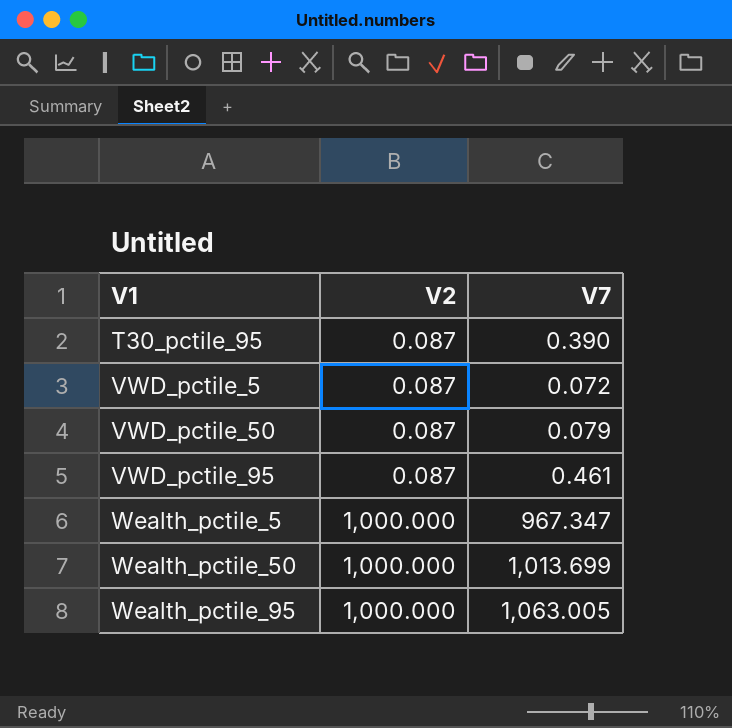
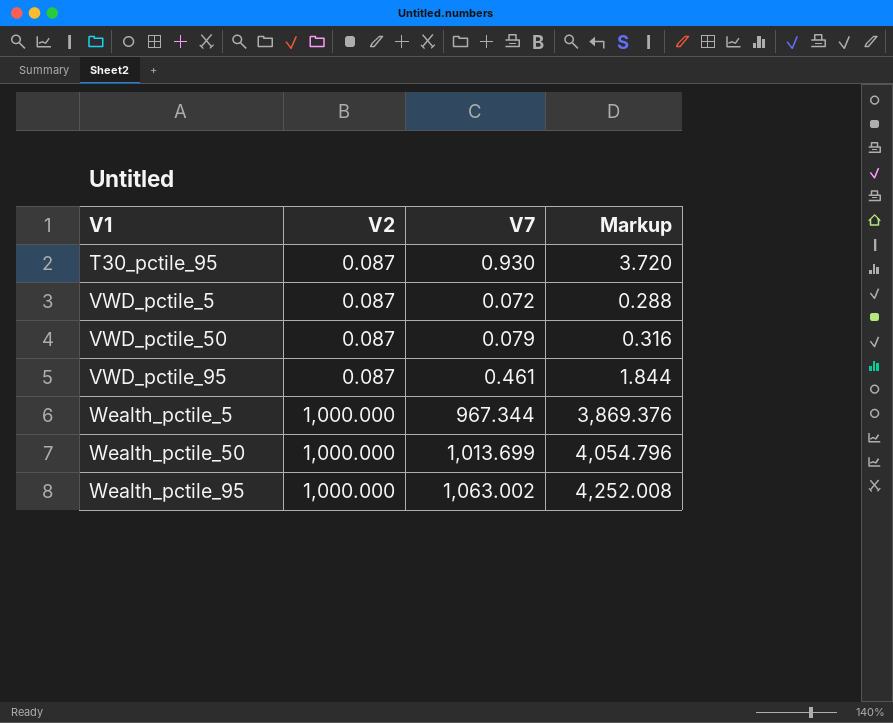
column Markup | formula: none -> [V7] * 4
T30_pctile_95 | V7: 0.390 -> 0.930
Wealth_pctile_5 | V7: 967.347 -> 967.344
Wealth_pctile_95 | V7: 1,063.005 -> 1,063.002

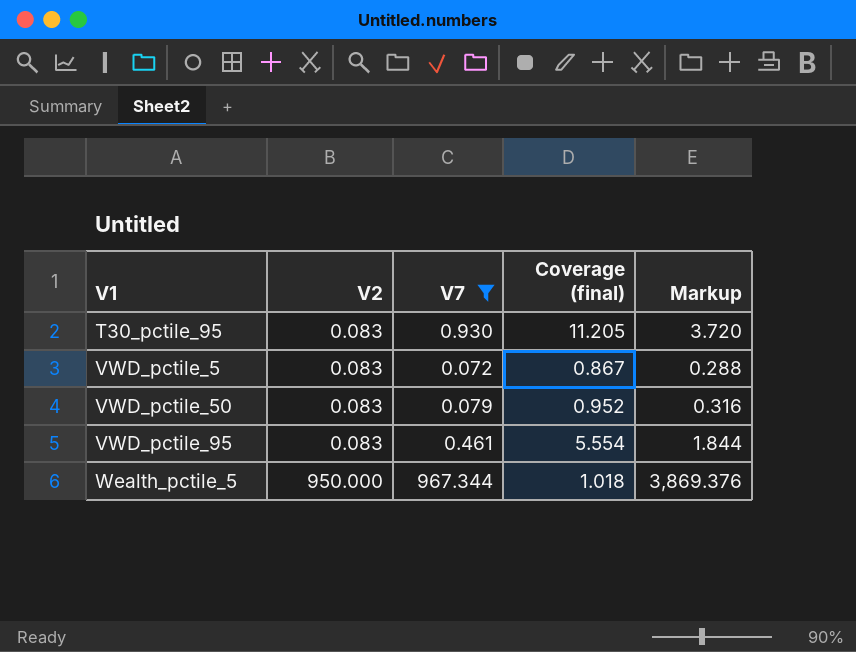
filter: none -> V7 <= 967.344
column Coverage (final) | formula: none -> [V7] / [V2]
T30_pctile_95 | V2: 0.087 -> 0.083
VWD_pctile_5 | V2: 0.087 -> 0.083
VWD_pctile_50 | V2: 0.087 -> 0.083
VWD_pctile_95 | V2: 0.087 -> 0.083
Wealth_pctile_5 | V2: 1,000.000 -> 950.000

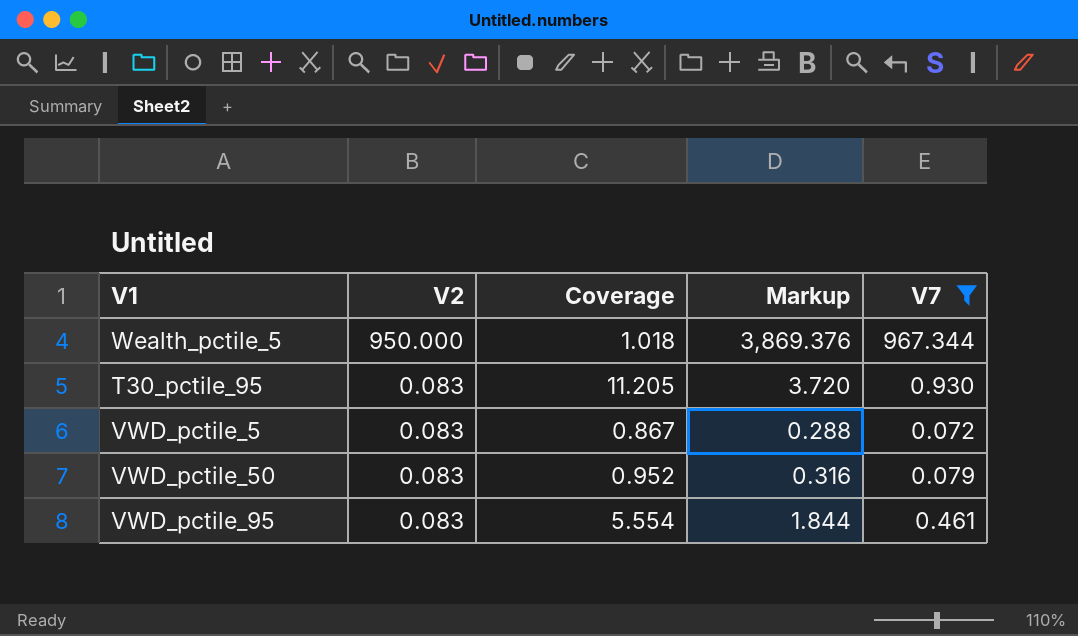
row order: V1 ascending -> V2 descending
column name: Coverage (final) -> Coverage
column V7 | position: 3 -> 5

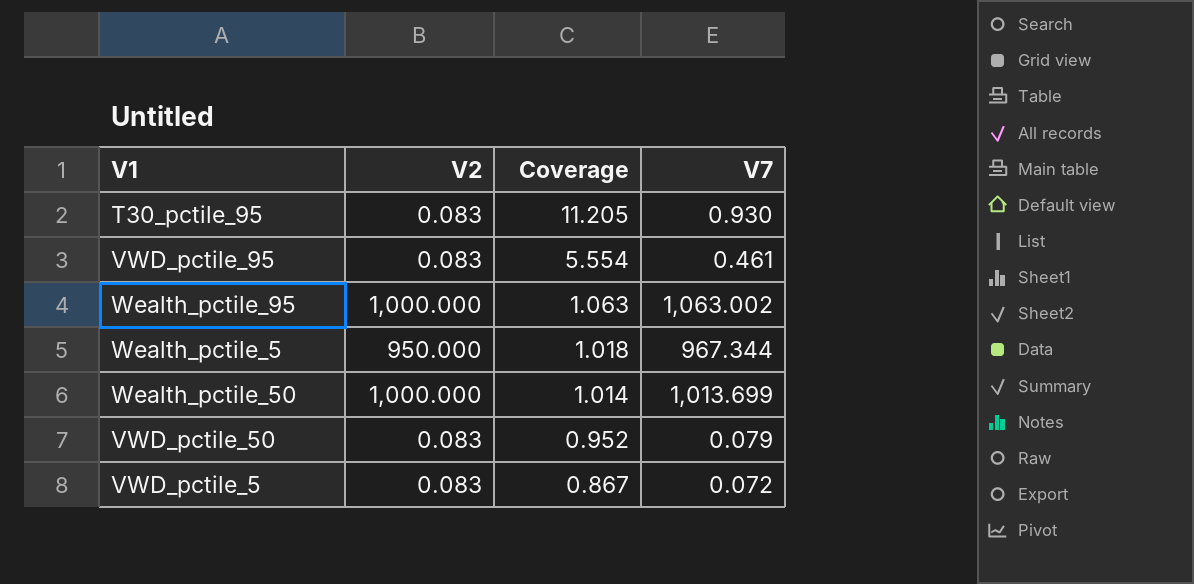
filter: V7 <= 967.344 -> none
row order: V2 descending -> Coverage descending
column Markup | formula: [V7] * 4 -> none

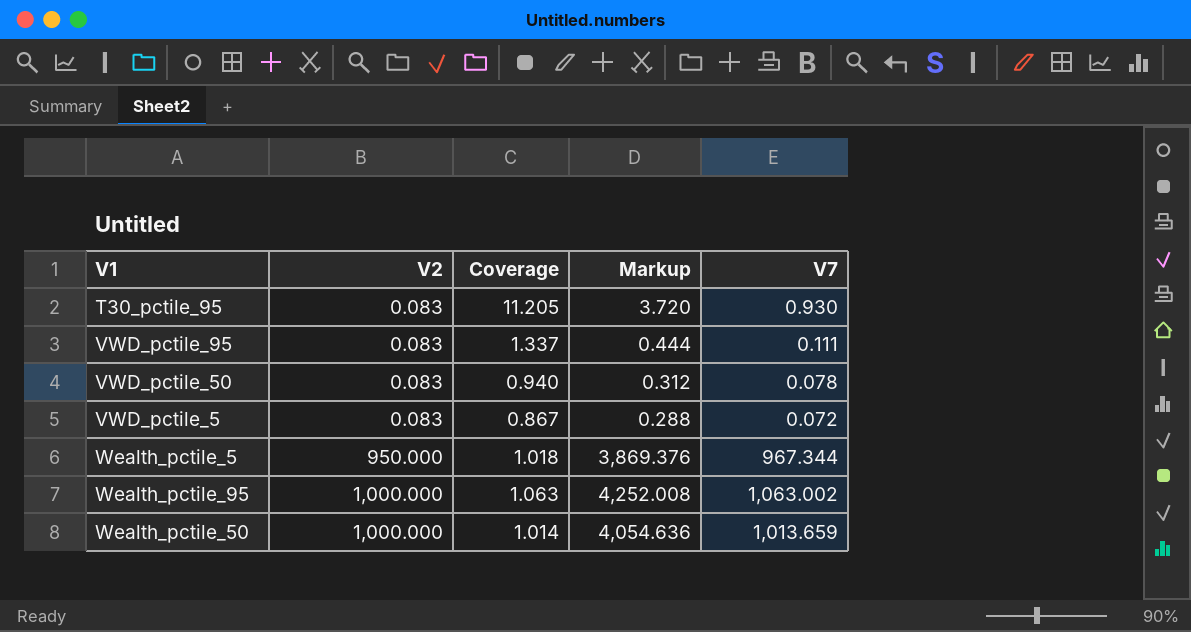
row order: Coverage descending -> V2 ascending
column Markup | formula: none -> [V7] * 4
VWD_pctile_95 | Coverage: 5.554 -> 1.337
VWD_pctile_95 | V7: 0.461 -> 0.111
VWD_pctile_50 | Coverage: 0.952 -> 0.940
VWD_pctile_50 | V7: 0.079 -> 0.078
Wealth_pctile_50 | V7: 1,013.699 -> 1,013.659

